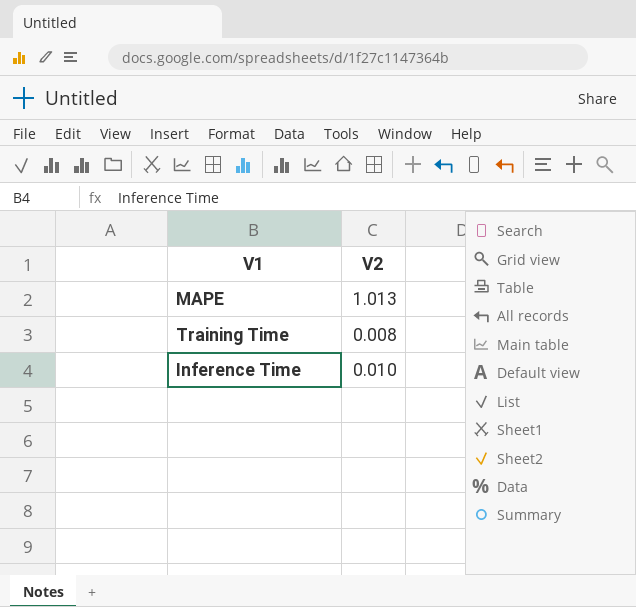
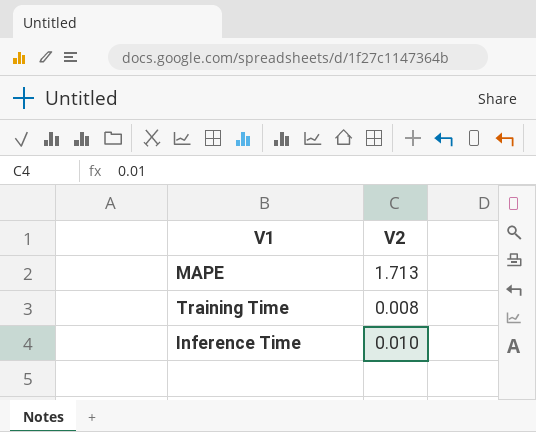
MAPE | V2: 1.013 -> 1.713

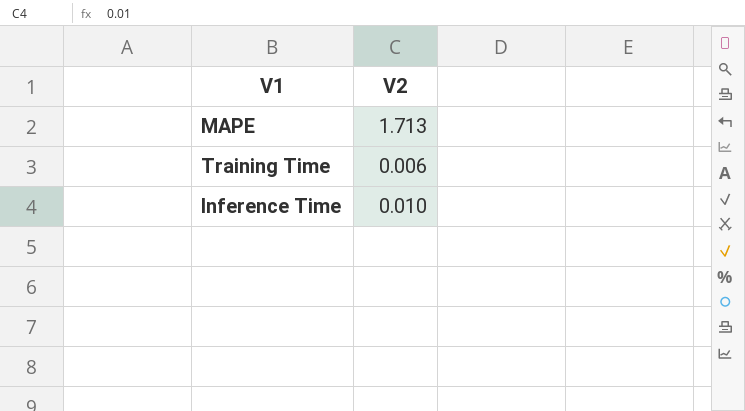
Training Time | V2: 0.008 -> 0.006

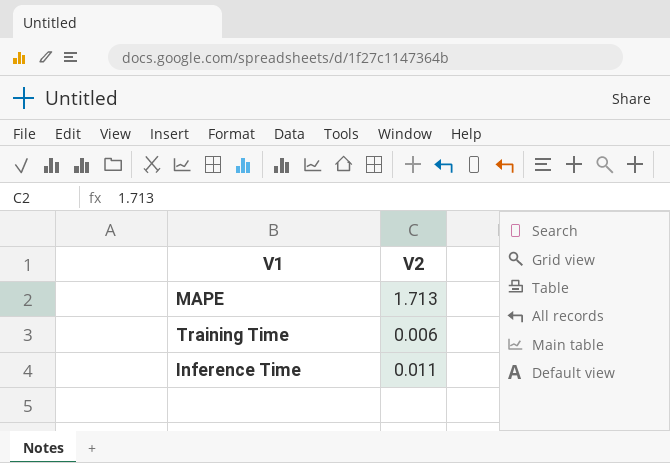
Inference Time | V2: 0.010 -> 0.011

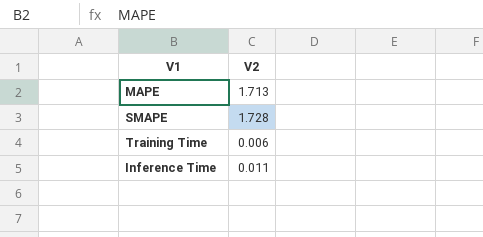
row SMAPE: none -> 1.728

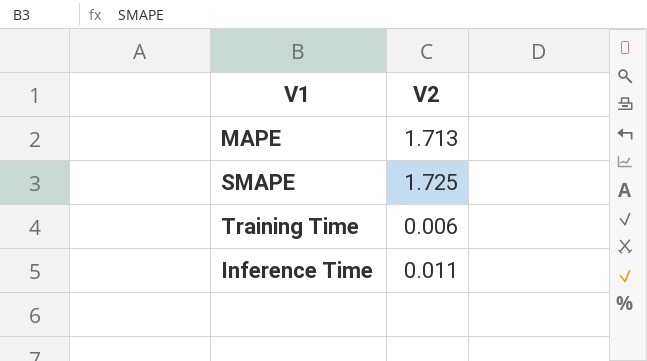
SMAPE | V2: 1.728 -> 1.725

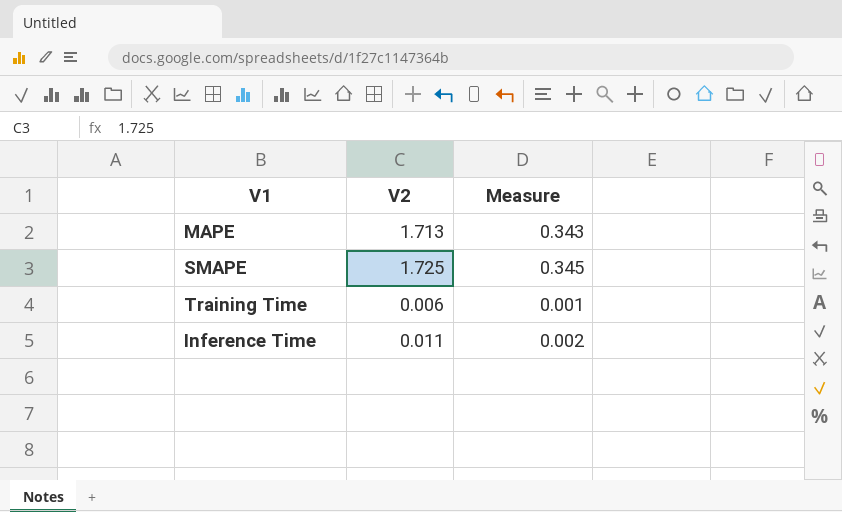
column Measure | formula: none -> [V2] * 0.2

